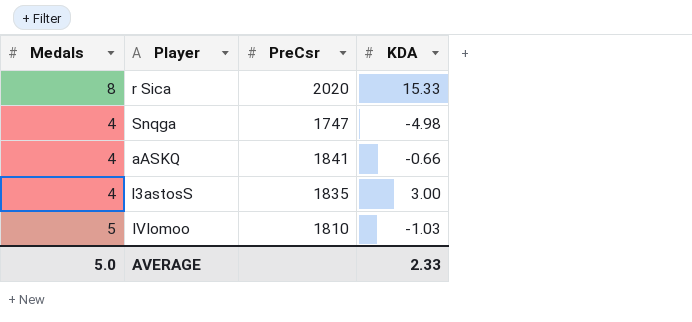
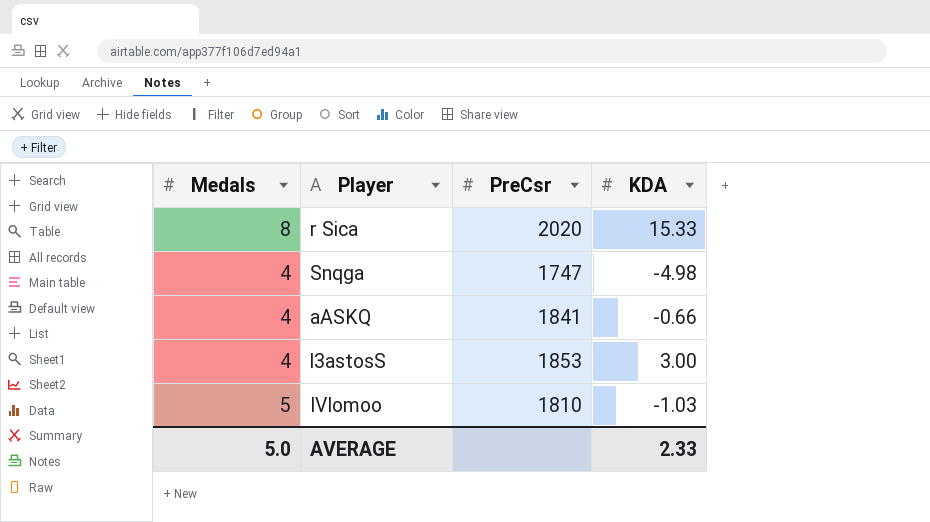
l3astosS | PreCsr: 1835 -> 1853

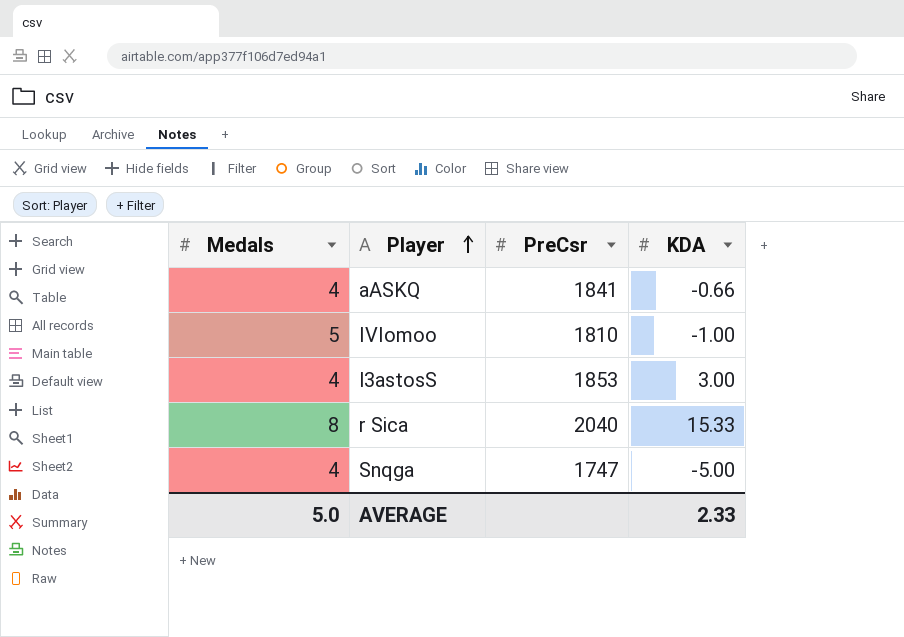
row order: none -> Player ascending
IVIomoo | KDA: -1.03 -> -1.00
r Sica | PreCsr: 2020 -> 2040
Snqga | KDA: -4.98 -> -5.00

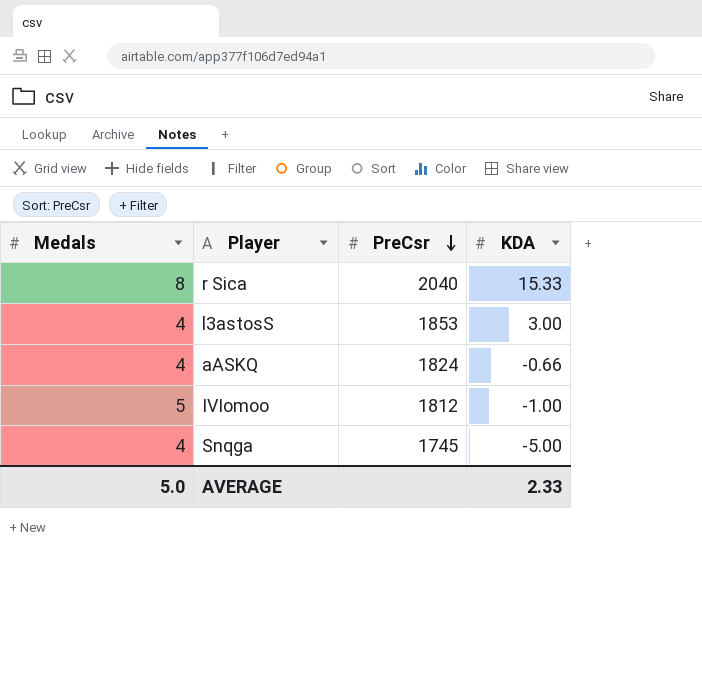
row order: Player ascending -> PreCsr descending
aASKQ | PreCsr: 1841 -> 1824
IVIomoo | PreCsr: 1810 -> 1812
Snqga | PreCsr: 1747 -> 1745

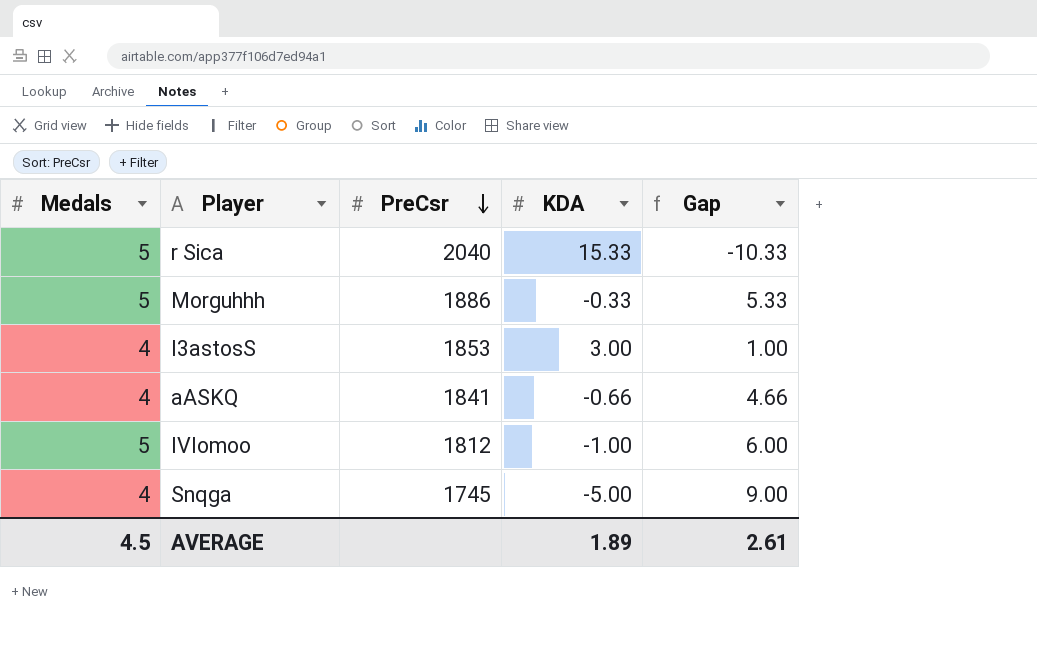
column Gap | formula: none -> [Medals] - [KDA]
r Sica | Medals: 8 -> 5
row Morguhhh: none -> 5 | 1886 | -0.33 | 5.33
aASKQ | PreCsr: 1824 -> 1841
AVERAGE | Medals: 5.0 -> 4.5
AVERAGE | KDA: 2.33 -> 1.89

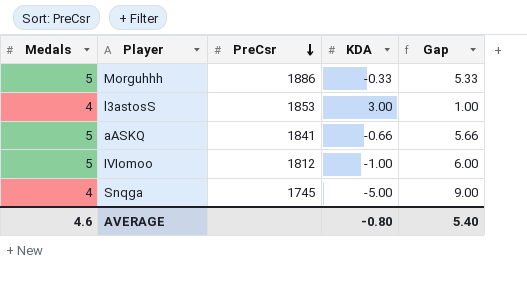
row r Sica: 5 | 2040 | 15.33 | -10.33 -> none
aASKQ | Medals: 4 -> 5
aASKQ | Gap: 4.66 -> 5.66
AVERAGE | Medals: 4.5 -> 4.6
AVERAGE | KDA: 1.89 -> -0.80
AVERAGE | Gap: 2.61 -> 5.40

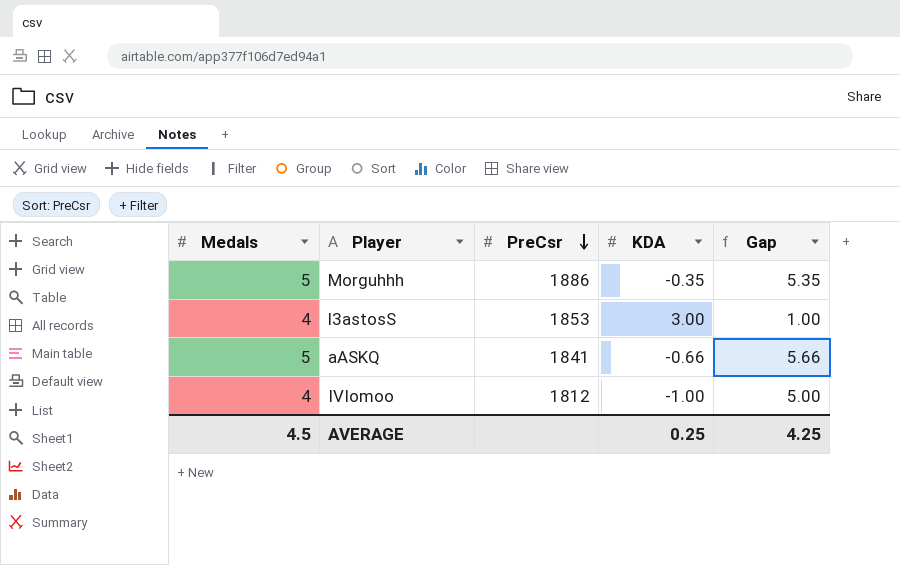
row Snqga: 4 | 1745 | -5.00 | 9.00 -> none
Morguhhh | KDA: -0.33 -> -0.35
Morguhhh | Gap: 5.33 -> 5.35
IVIomoo | Medals: 5 -> 4
IVIomoo | Gap: 6.00 -> 5.00
AVERAGE | Medals: 4.6 -> 4.5
AVERAGE | KDA: -0.80 -> 0.25
AVERAGE | Gap: 5.40 -> 4.25

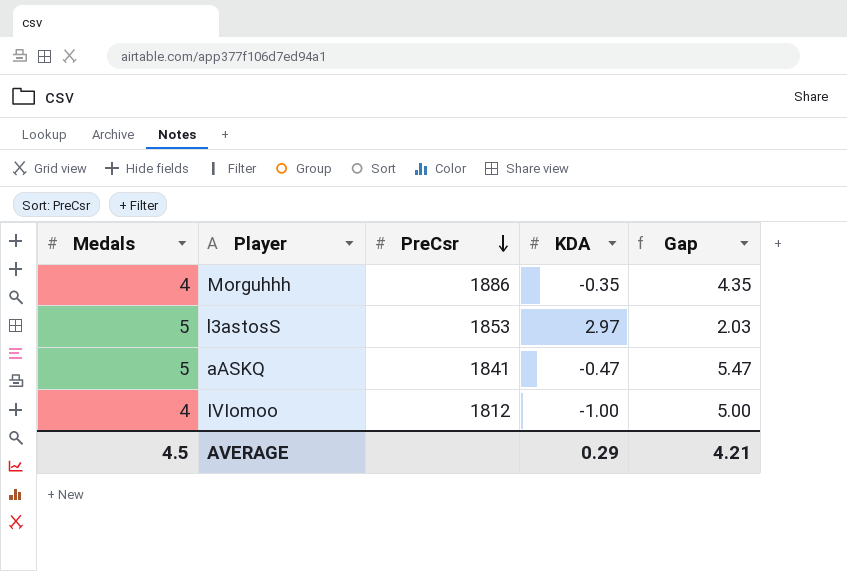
Morguhhh | Medals: 5 -> 4
Morguhhh | Gap: 5.35 -> 4.35
l3astosS | Medals: 4 -> 5
l3astosS | KDA: 3.00 -> 2.97
l3astosS | Gap: 1.00 -> 2.03
aASKQ | KDA: -0.66 -> -0.47
aASKQ | Gap: 5.66 -> 5.47
AVERAGE | KDA: 0.25 -> 0.29
AVERAGE | Gap: 4.25 -> 4.21

